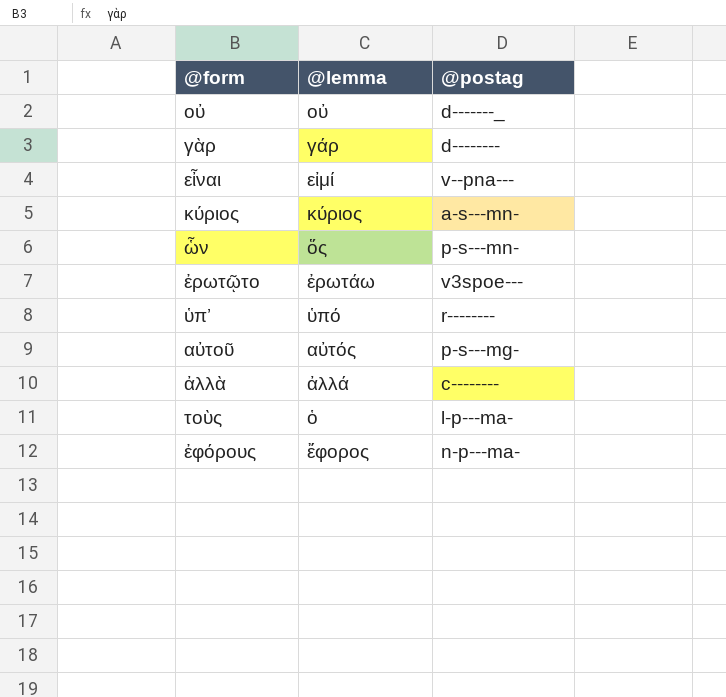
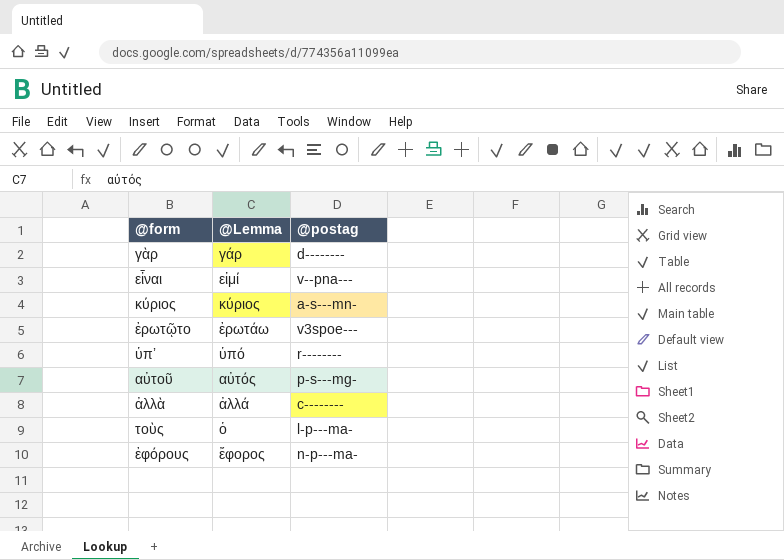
column name: @lemma -> @Lemma
row οὐ: οὐ | d-------_ -> none
row ὧν: ὅς | p-s---mn- -> none

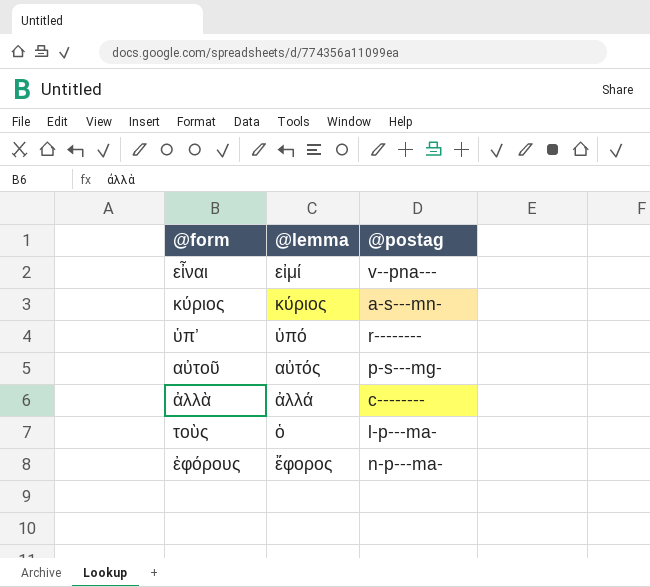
column name: @Lemma -> @lemma
row γὰρ: γάρ | d-------- -> none
row ἐρωτῷτο: ἐρωτάω | v3spoe--- -> none

